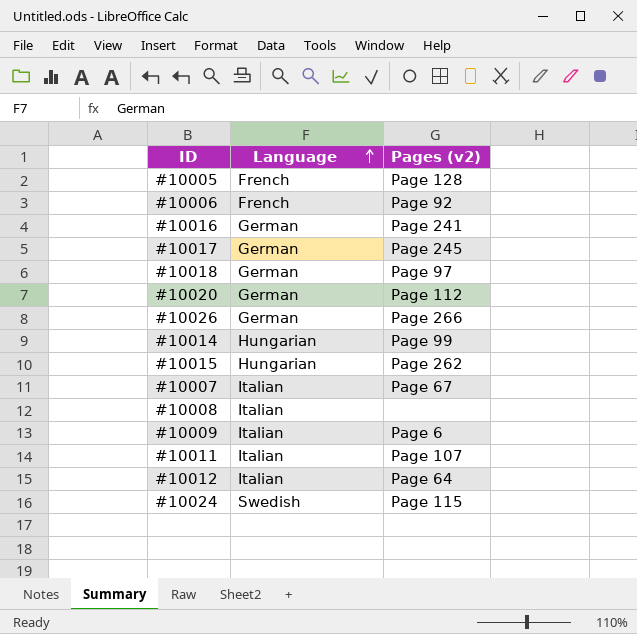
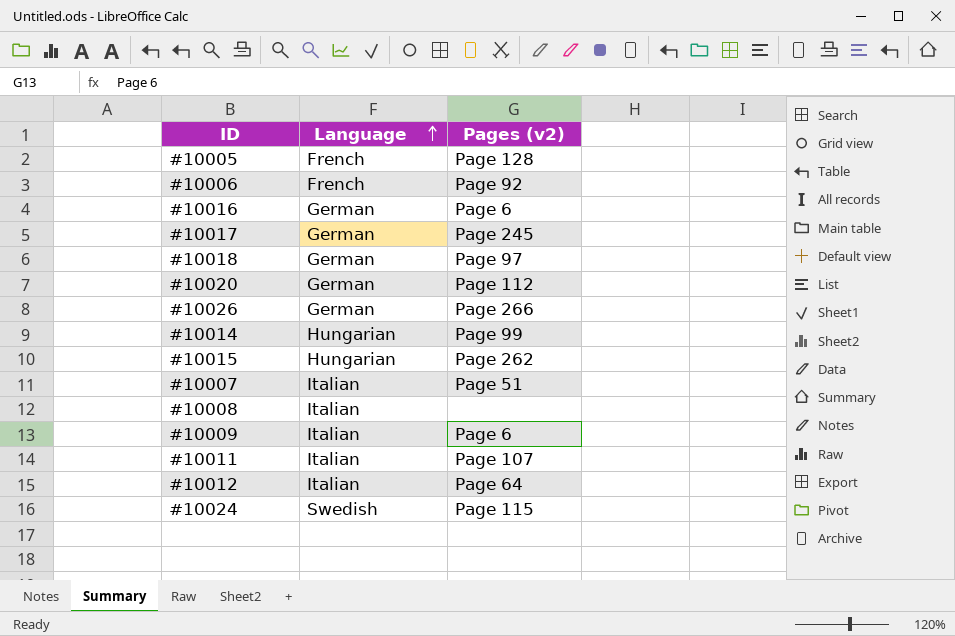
#10016 | Pages (v2): Page 241 -> Page 6
#10007 | Pages (v2): Page 67 -> Page 51

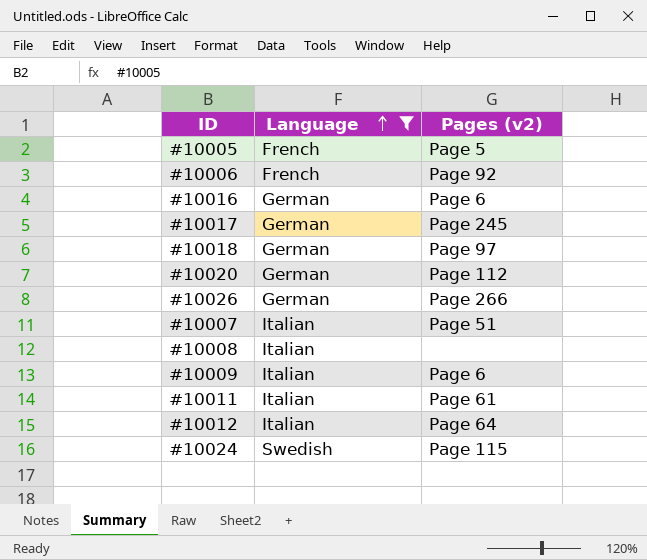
filter: none -> Language != Hungarian
#10005 | Pages (v2): Page 128 -> Page 5
#10011 | Pages (v2): Page 107 -> Page 61

